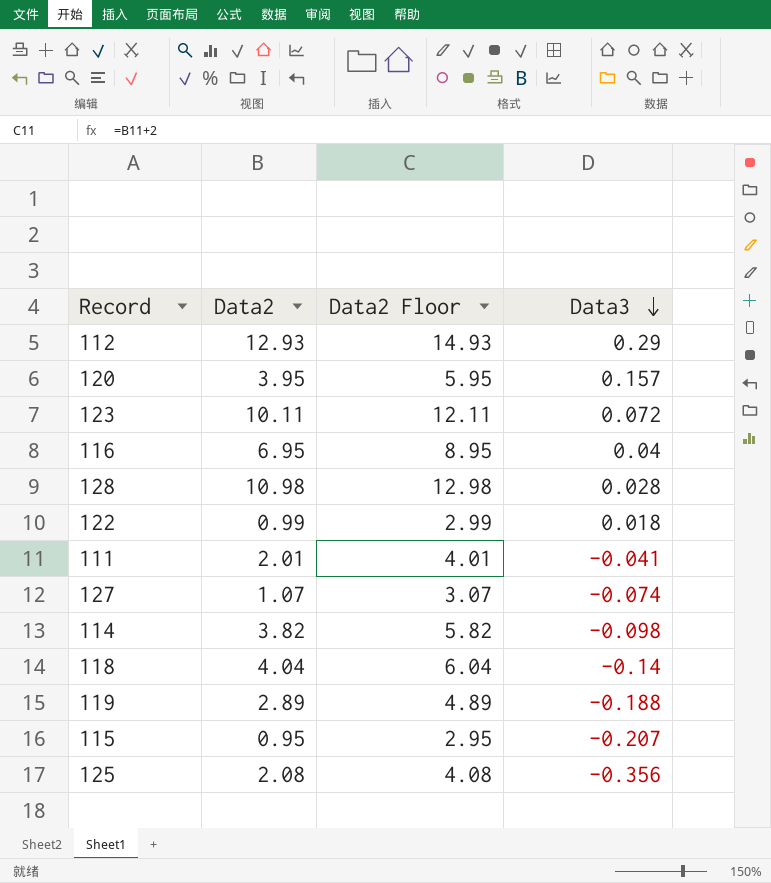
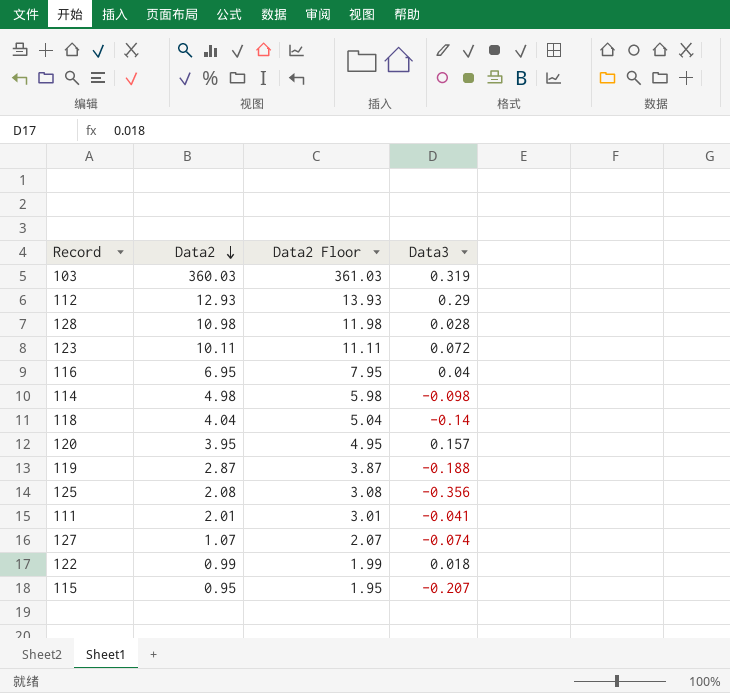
row order: Data3 descending -> Data2 descending
column Data2 Floor | formula: [Data2] + 2 -> [Data2] + 1
row 103: none -> 360.03 | 361.03 | 0.319
114 | Data2: 3.82 -> 4.98
119 | Data2: 2.89 -> 2.87

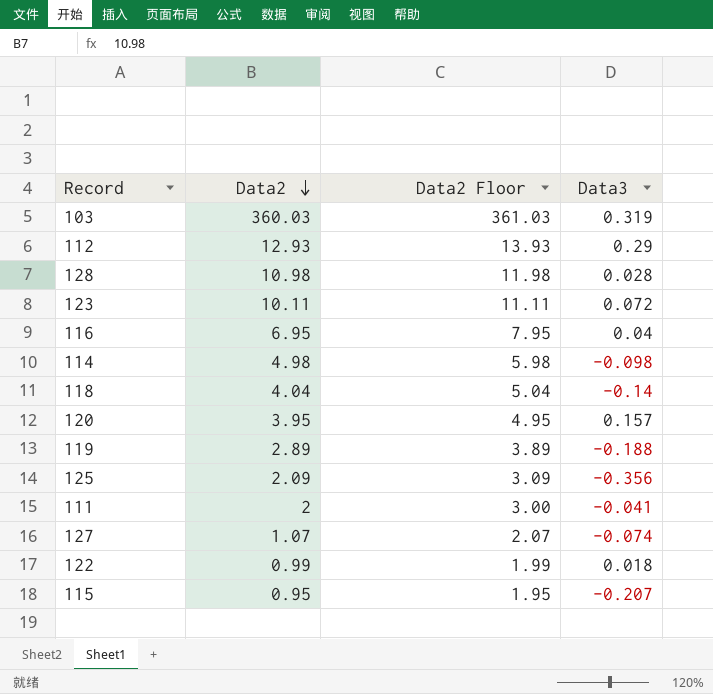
119 | Data2: 2.87 -> 2.89
119 | Data2 Floor: 3.87 -> 3.89
125 | Data2: 2.08 -> 2.09
125 | Data2 Floor: 3.08 -> 3.09
111 | Data2: 2.01 -> 2
111 | Data2 Floor: 3.01 -> 3.00

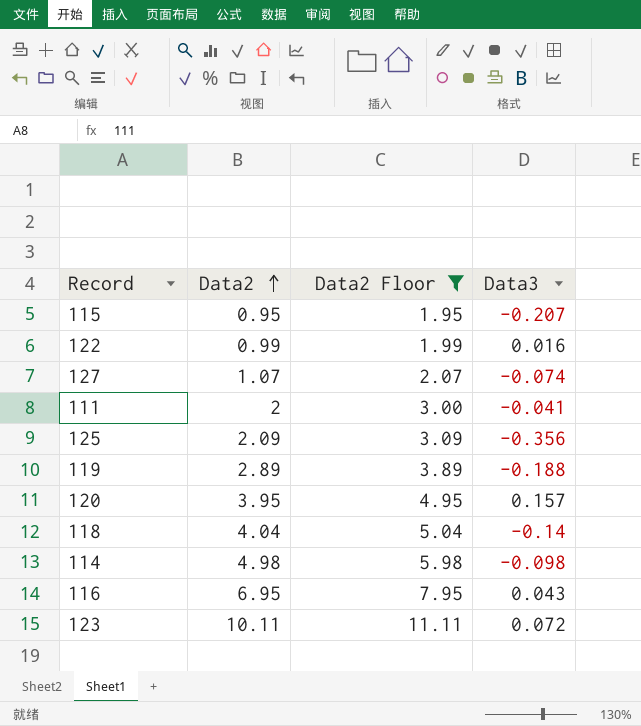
filter: none -> Data2 Floor <= 11.11
row order: Data2 descending -> Data2 ascending
122 | Data3: 0.018 -> 0.016
116 | Data3: 0.04 -> 0.043

